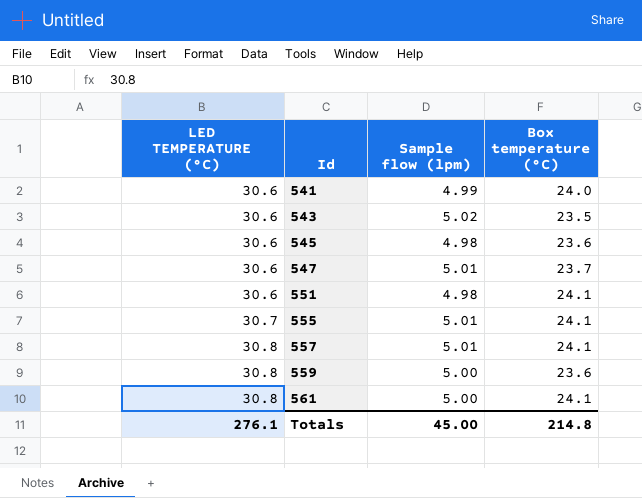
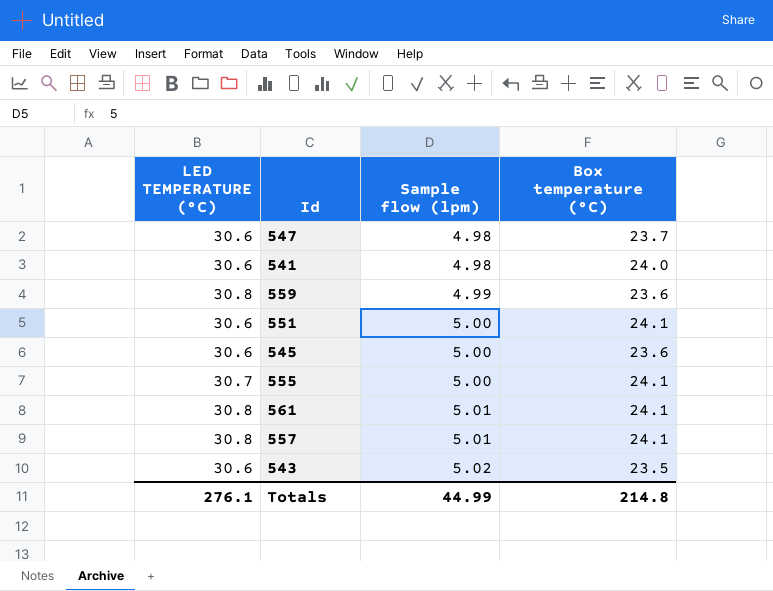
row order: LED TEMPERATURE (°C) ascending -> Sample flow (lpm) ascending
547 | Sample flow (lpm): 5.01 -> 4.98
541 | Sample flow (lpm): 4.99 -> 4.98
559 | Sample flow (lpm): 5.00 -> 4.99
551 | Sample flow (lpm): 4.98 -> 5.00
545 | Sample flow (lpm): 4.98 -> 5.00
555 | Sample flow (lpm): 5.01 -> 5.00
561 | Sample flow (lpm): 5.00 -> 5.01
Totals | Sample flow (lpm): 45.00 -> 44.99

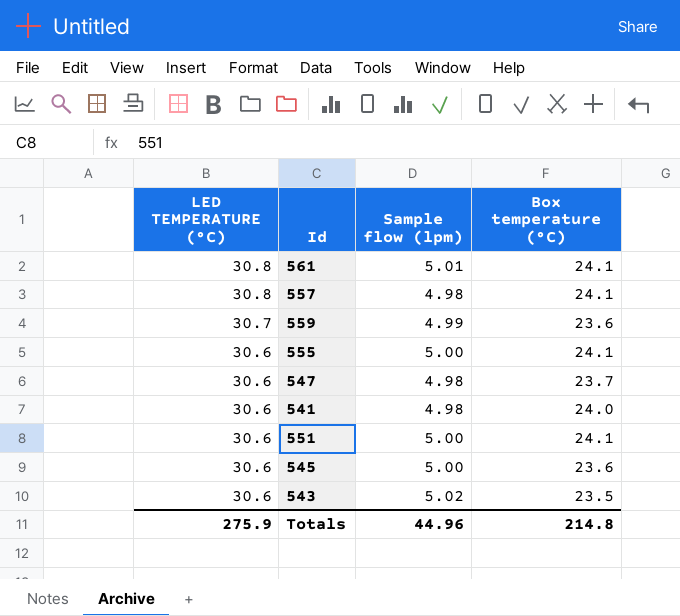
row order: Sample flow (lpm) ascending -> LED TEMPERATURE (°C) descending
557 | Sample flow (lpm): 5.01 -> 4.98
559 | LED TEMPERATURE (°C): 30.8 -> 30.7
555 | LED TEMPERATURE (°C): 30.7 -> 30.6
Totals | LED TEMPERATURE (°C): 276.1 -> 275.9
Totals | Sample flow (lpm): 44.99 -> 44.96

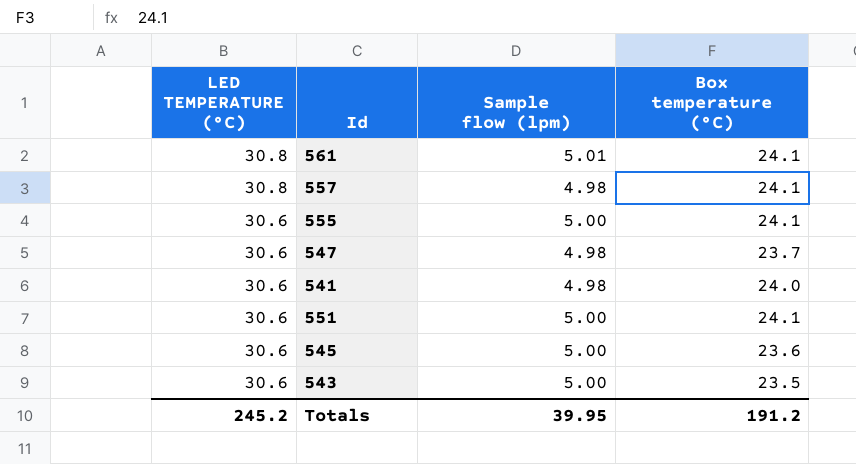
row 559: 30.7 | 4.99 | 23.6 -> none
543 | Sample flow (lpm): 5.02 -> 5.00
Totals | LED TEMPERATURE (°C): 275.9 -> 245.2
Totals | Sample flow (lpm): 44.96 -> 39.95
Totals | Box temperature (°C): 214.8 -> 191.2

